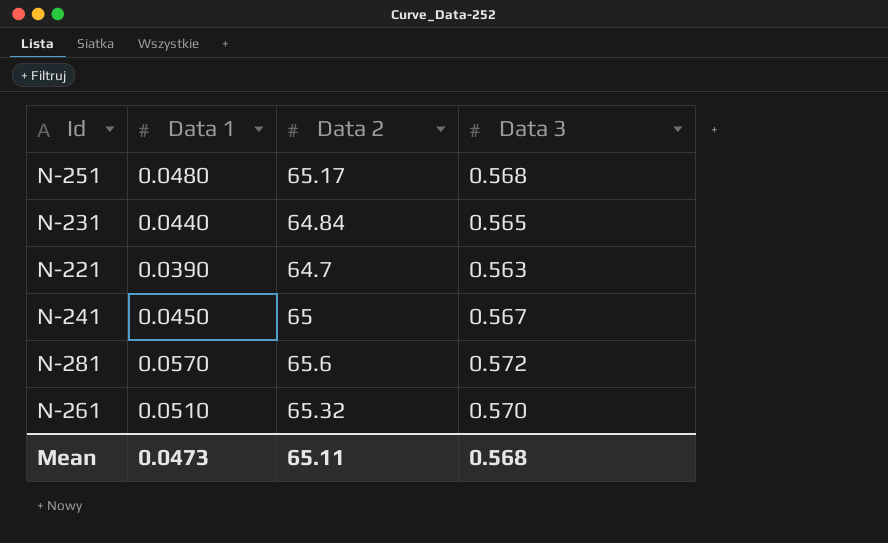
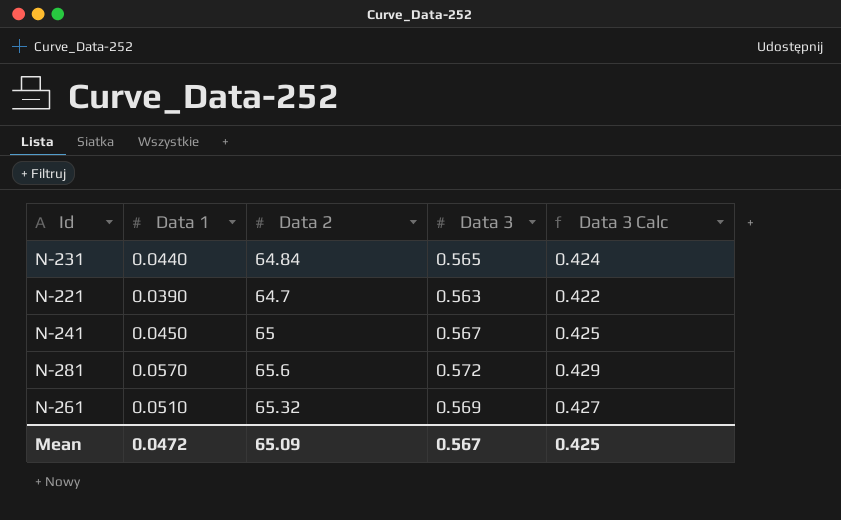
column Data 3 Calc | formula: none -> [Data 3] * 0.75
row N-251: 0.0480 | 65.17 | 0.568 -> none
N-261 | Data 3: 0.570 -> 0.569
Mean | Data 1: 0.0473 -> 0.0472
Mean | Data 2: 65.11 -> 65.09
Mean | Data 3: 0.568 -> 0.567

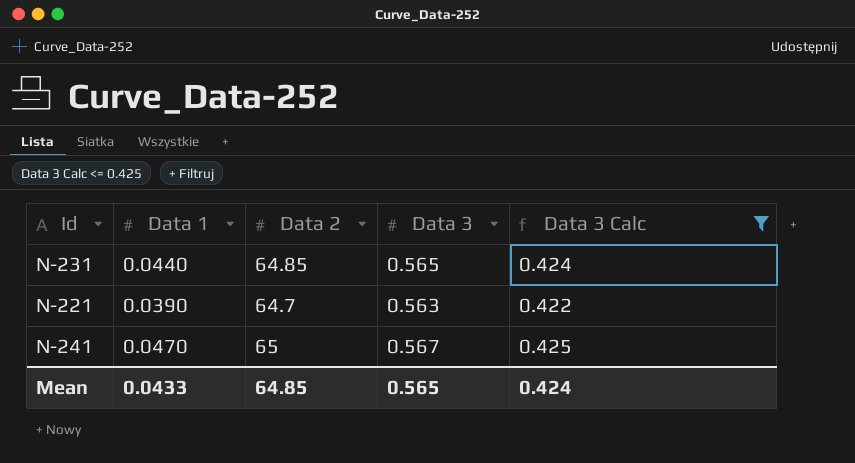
filter: none -> Data 3 Calc <= 0.425
N-231 | Data 2: 64.84 -> 64.85
N-241 | Data 1: 0.0450 -> 0.0470
Mean | Data 1: 0.0472 -> 0.0433
Mean | Data 2: 65.09 -> 64.85
Mean | Data 3: 0.567 -> 0.565
Mean | Data 3 Calc: 0.425 -> 0.424

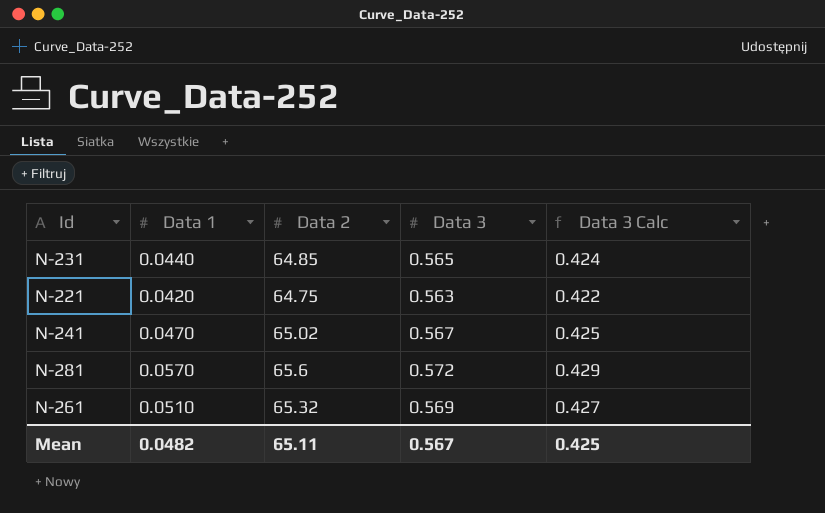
filter: Data 3 Calc <= 0.425 -> none
N-221 | Data 1: 0.0390 -> 0.0420
N-221 | Data 2: 64.7 -> 64.75
N-241 | Data 2: 65 -> 65.02
Mean | Data 1: 0.0433 -> 0.0482
Mean | Data 2: 64.85 -> 65.11
Mean | Data 3: 0.565 -> 0.567
Mean | Data 3 Calc: 0.424 -> 0.425

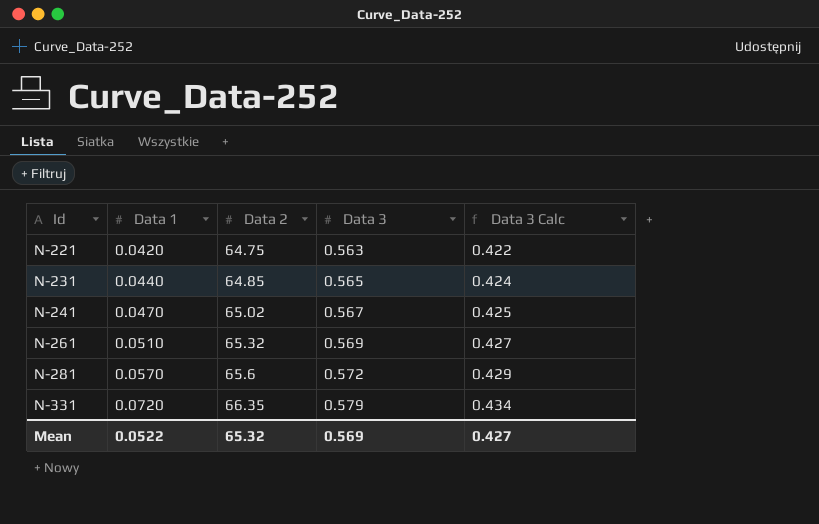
row order: none -> Id ascending
row N-331: none -> 0.0720 | 66.35 | 0.579 | 0.434
Mean | Data 1: 0.0482 -> 0.0522
Mean | Data 2: 65.11 -> 65.32
Mean | Data 3: 0.567 -> 0.569
Mean | Data 3 Calc: 0.425 -> 0.427

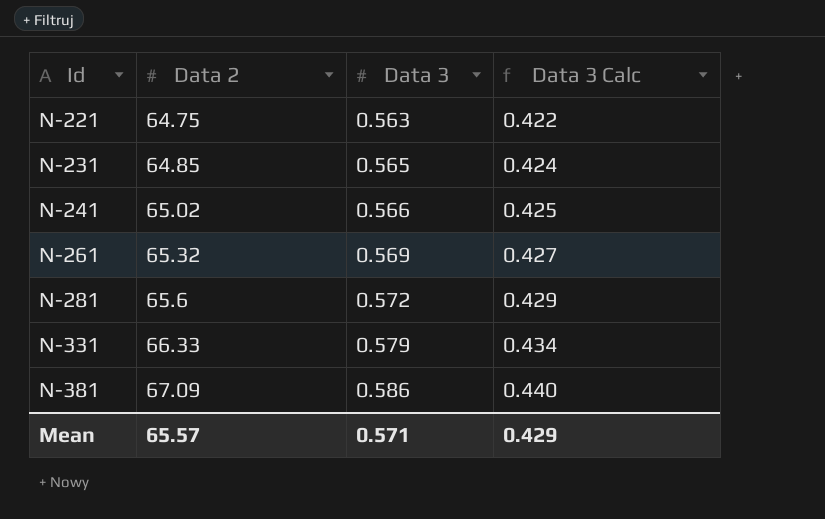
column Data 1 | position: 2 -> none
N-241 | Data 3: 0.567 -> 0.566
N-331 | Data 2: 66.35 -> 66.33
row N-381: none -> 67.09 | 0.586 | 0.440
Mean | Data 2: 65.32 -> 65.57
Mean | Data 3: 0.569 -> 0.571
Mean | Data 3 Calc: 0.427 -> 0.429

